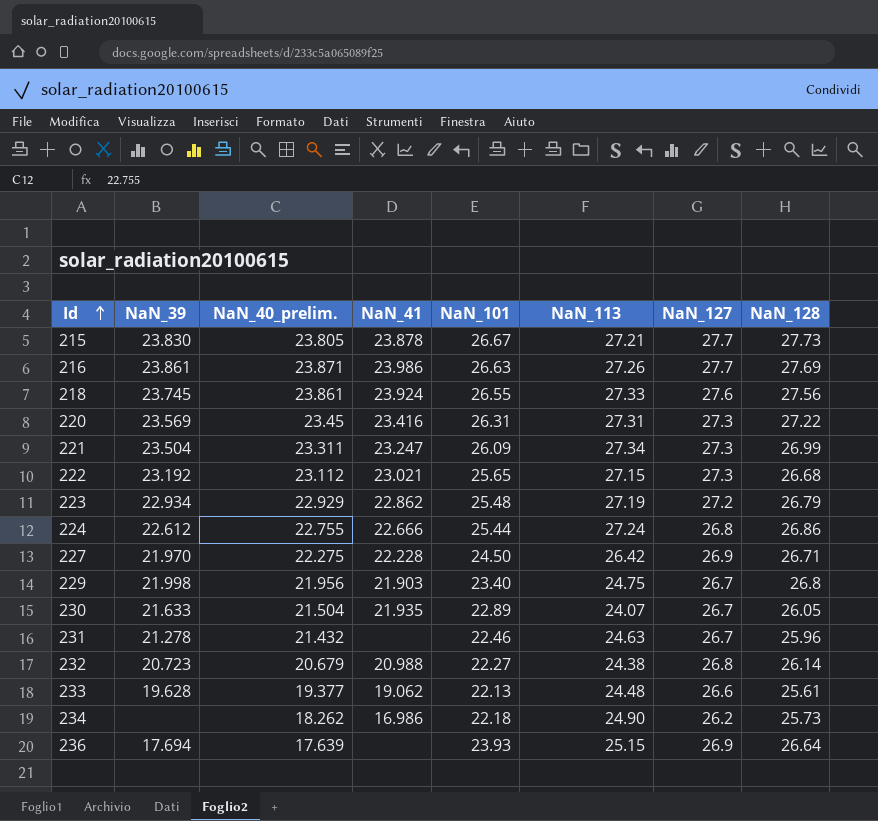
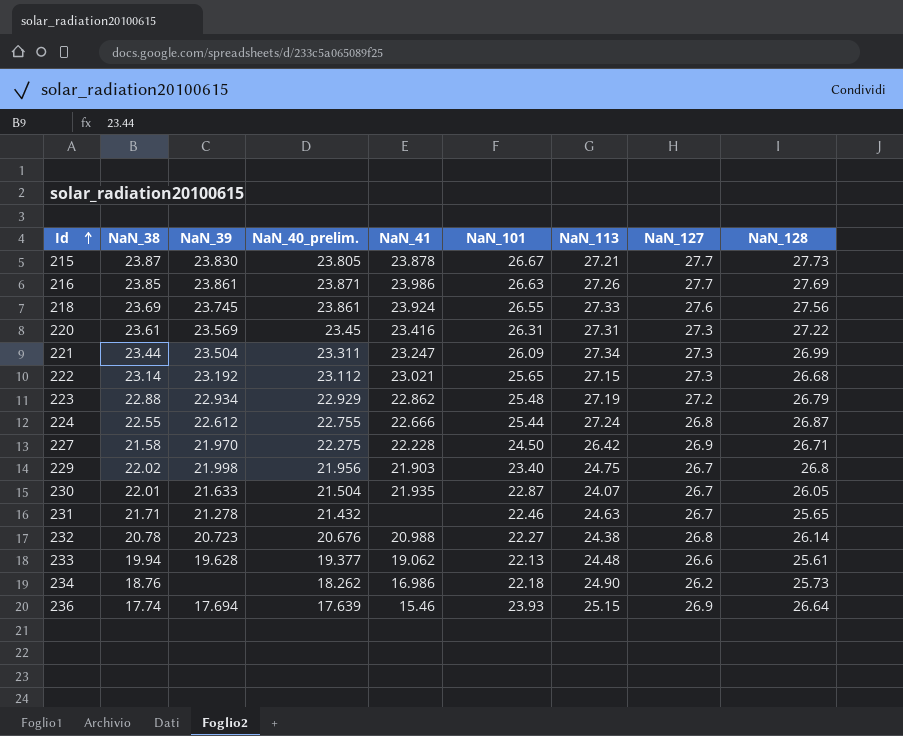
column NaN_38 | position: none -> 2
224 | NaN_128: 26.86 -> 26.87
230 | NaN_101: 22.89 -> 22.87
231 | NaN_128: 25.96 -> 25.65
232 | NaN_40_prelim.: 20.679 -> 20.676
236 | NaN_41: none -> 15.46

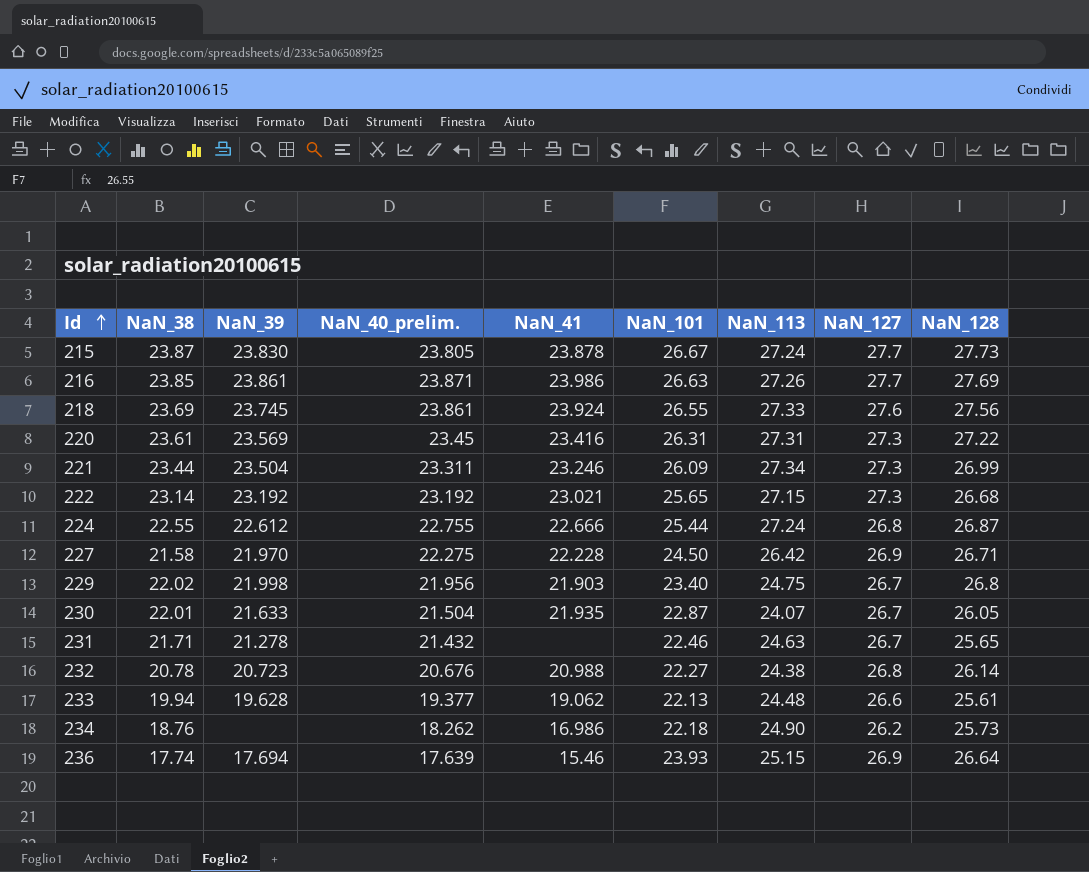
row 223: 22.88 | 22.934 | 22.929 | 22.862 | 25.48 | 27.19 | 27.2 | 26.79 -> none
215 | NaN_113: 27.21 -> 27.24
221 | NaN_41: 23.247 -> 23.246
222 | NaN_40_prelim.: 23.112 -> 23.192

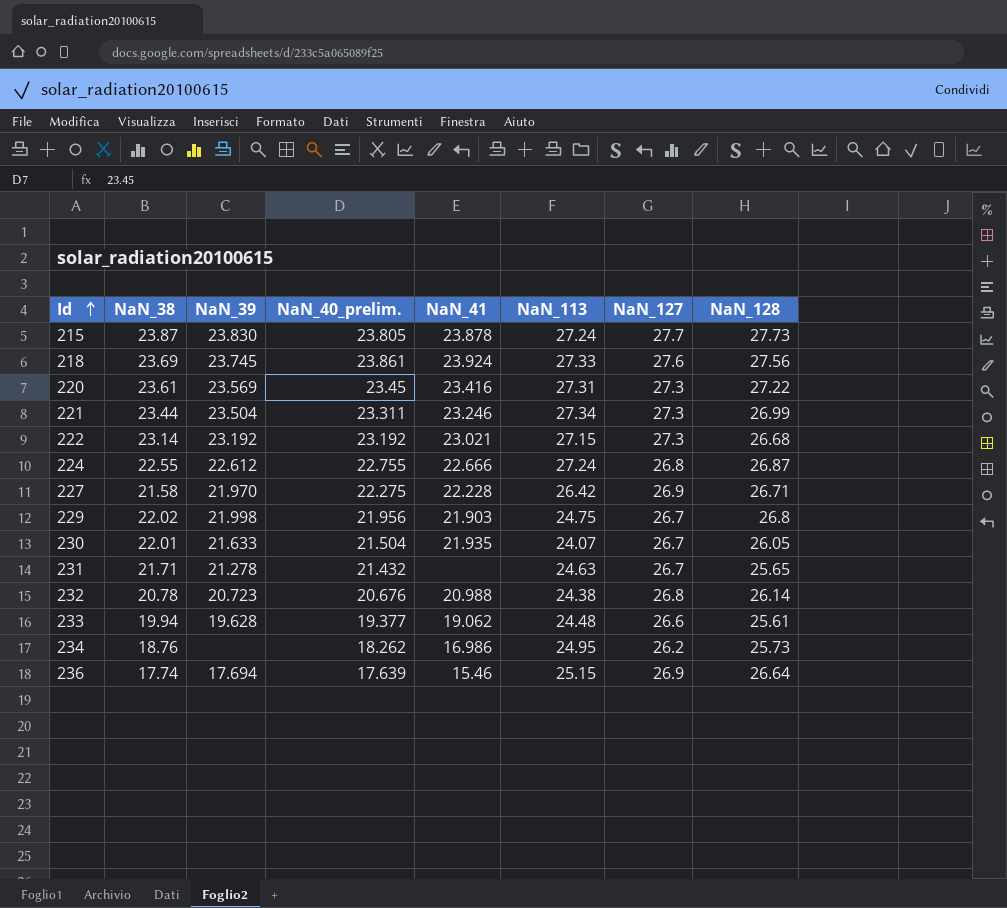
column NaN_101 | position: 6 -> none
row 216: 23.85 | 23.861 | 23.871 | 23.986 | 26.63 | 27.26 | 27.7 | 27.69 -> none
234 | NaN_113: 24.90 -> 24.95

